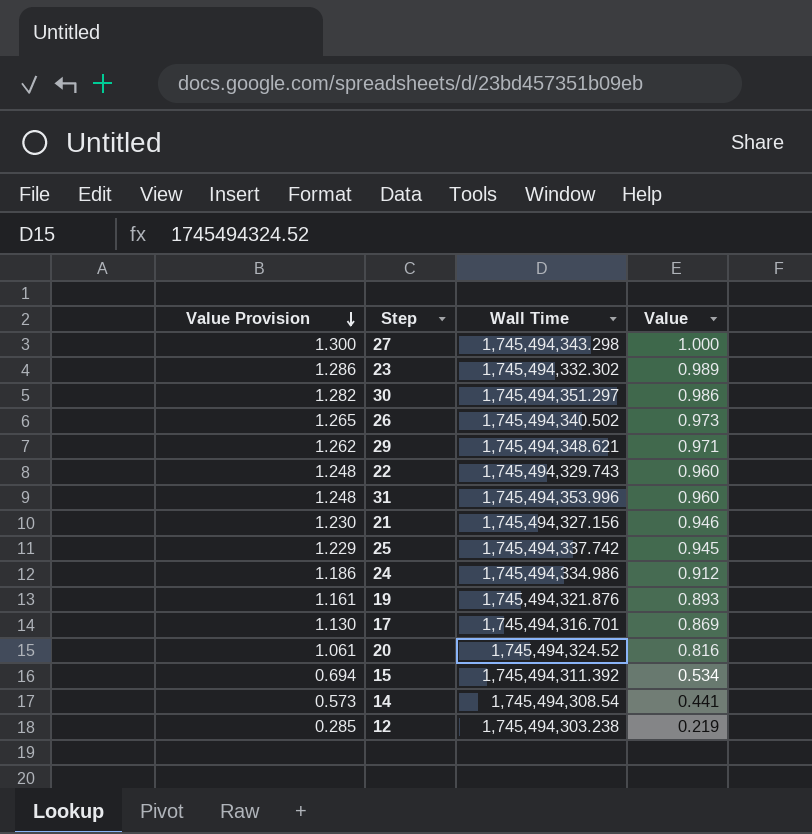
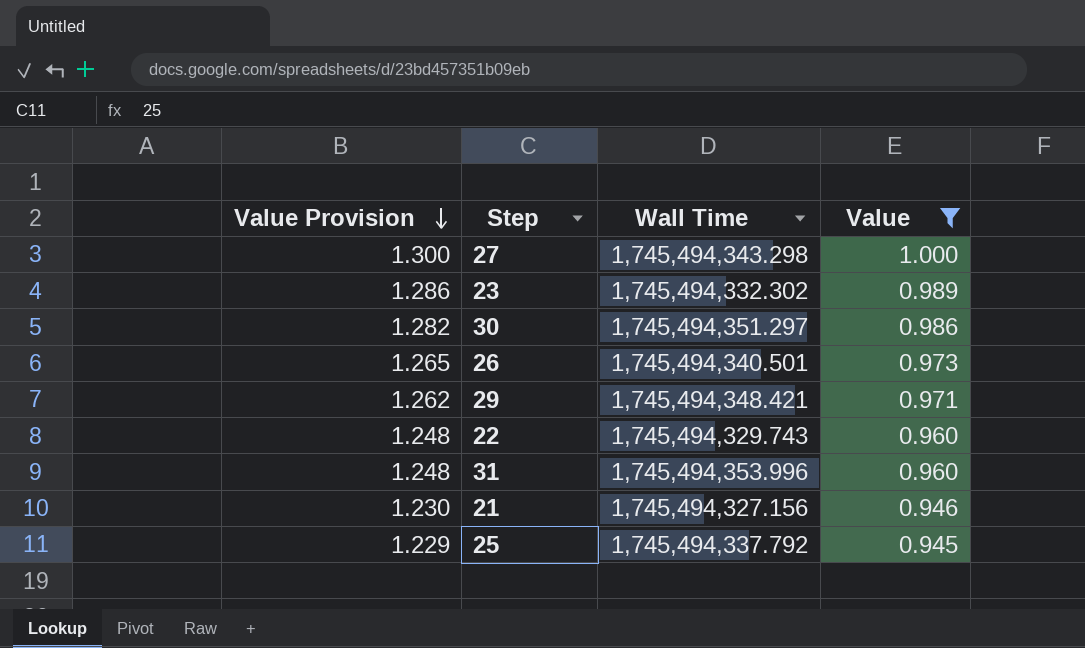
filter: none -> Value >= 0.945
26 | Wall Time: 1,745,494,340.502 -> 1,745,494,340.501
29 | Wall Time: 1,745,494,348.621 -> 1,745,494,348.421
25 | Wall Time: 1,745,494,337.742 -> 1,745,494,337.792

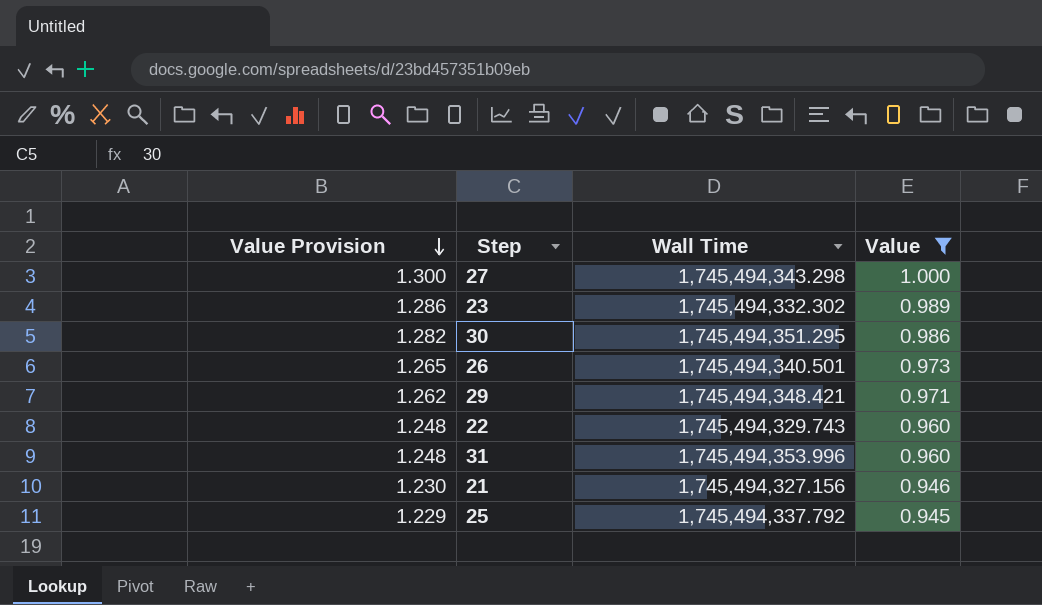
30 | Wall Time: 1,745,494,351.297 -> 1,745,494,351.295

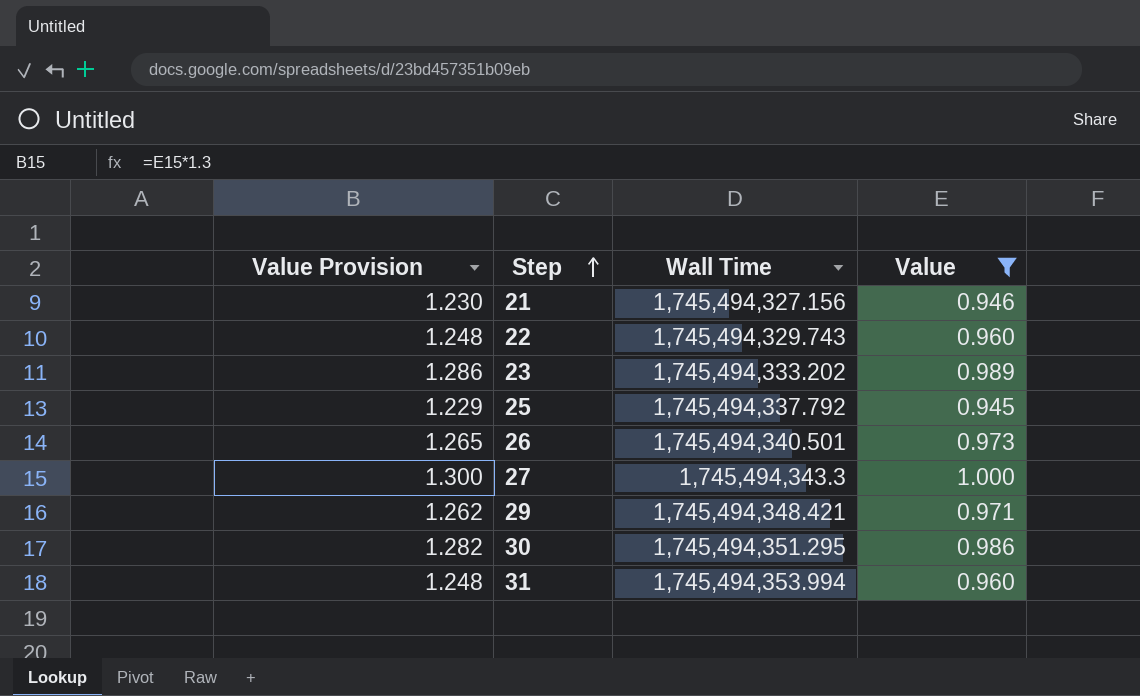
row order: Value Provision descending -> Step ascending
23 | Wall Time: 1,745,494,332.302 -> 1,745,494,333.202
27 | Wall Time: 1,745,494,343.298 -> 1,745,494,343.3
31 | Wall Time: 1,745,494,353.996 -> 1,745,494,353.994

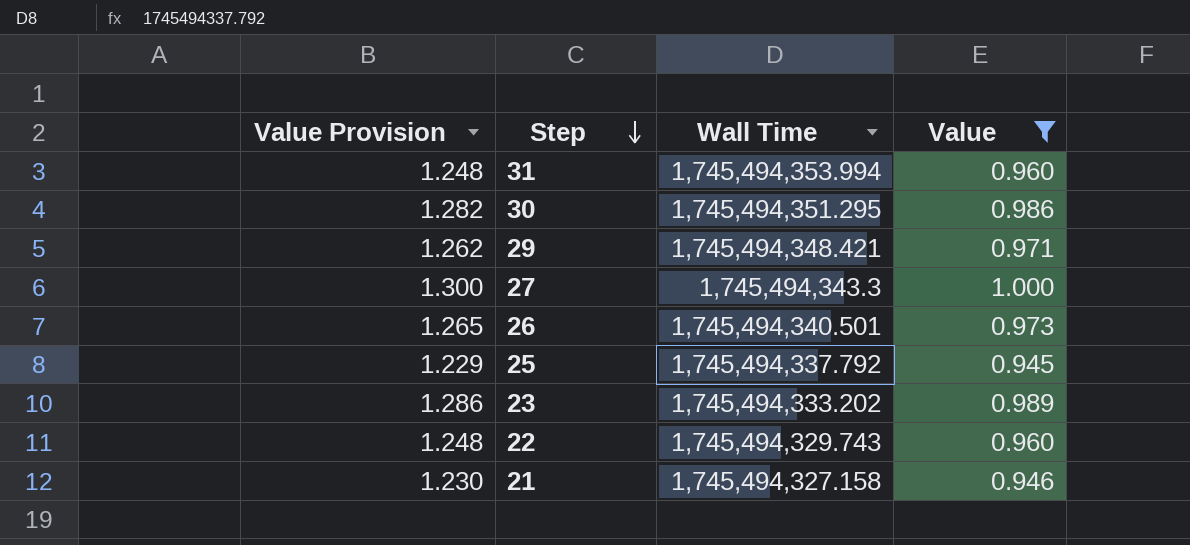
row order: Step ascending -> Step descending
21 | Wall Time: 1,745,494,327.156 -> 1,745,494,327.158

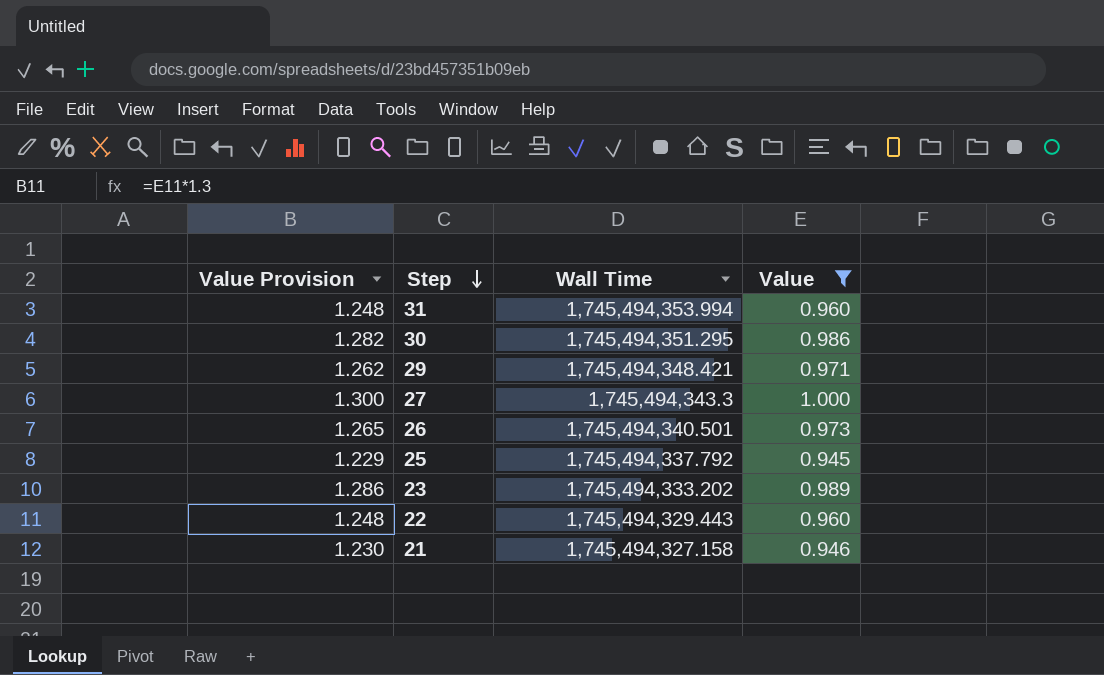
22 | Wall Time: 1,745,494,329.743 -> 1,745,494,329.443

